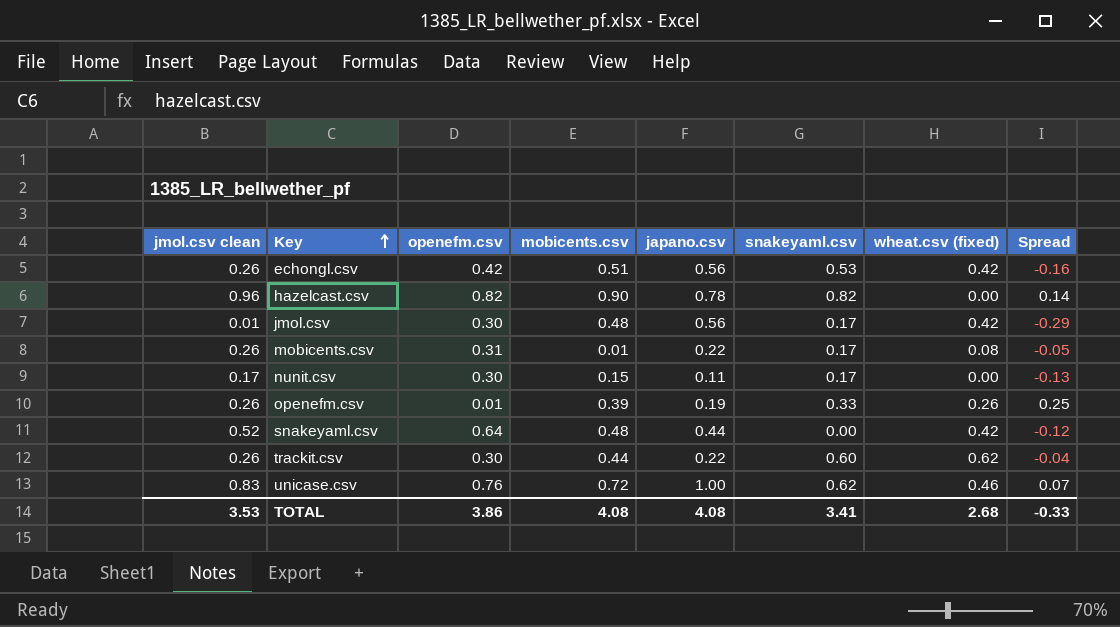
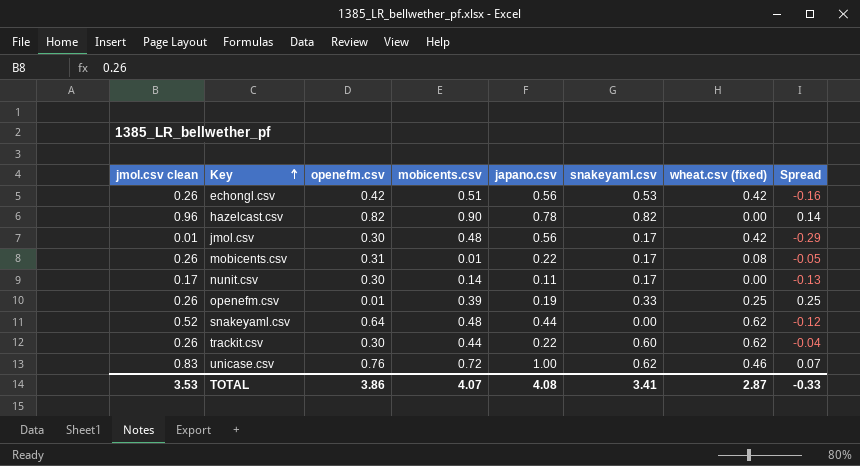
nunit.csv | mobicents.csv: 0.15 -> 0.14
openefm.csv | wheat.csv (fixed): 0.26 -> 0.25
snakeyaml.csv | wheat.csv (fixed): 0.42 -> 0.62
TOTAL | mobicents.csv: 4.08 -> 4.07
TOTAL | wheat.csv (fixed): 2.68 -> 2.87

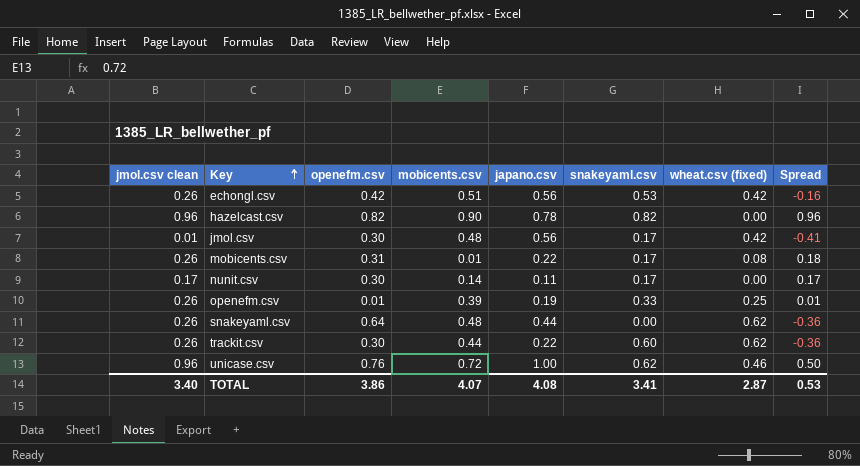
column Spread | formula: [jmol.csv clean] - [openefm.csv] -> [jmol.csv clean] - [wheat.csv (fixed)]
snakeyaml.csv | jmol.csv clean: 0.52 -> 0.26
unicase.csv | jmol.csv clean: 0.83 -> 0.96
TOTAL | jmol.csv clean: 3.53 -> 3.40
TOTAL | Spread: -0.33 -> 0.53

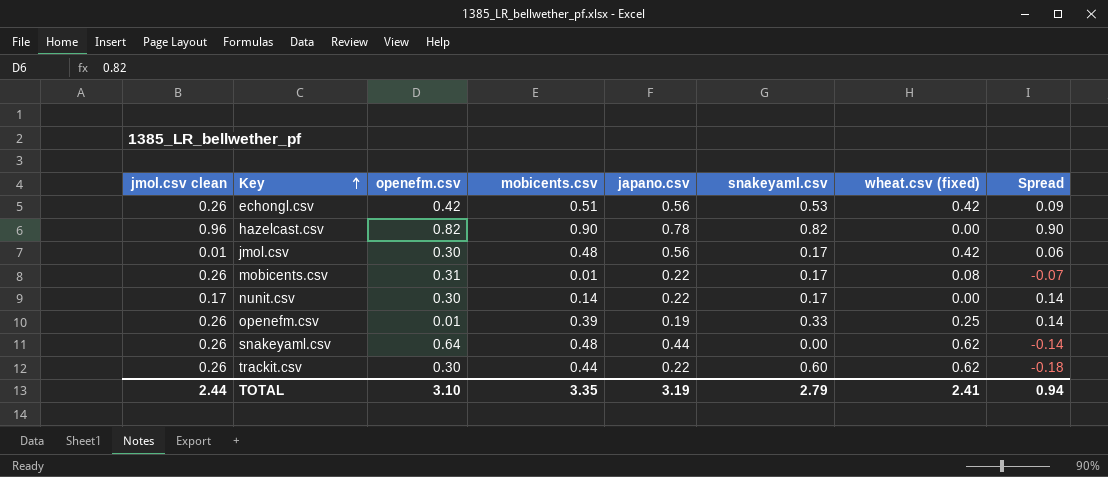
column Spread | formula: [jmol.csv clean] - [wheat.csv (fixed)] -> [mobicents.csv] - [wheat.csv (fixed)]
row unicase.csv: 0.96 | 0.76 | 0.72 | 1.00 | 0.62 | 0.46 | 0.50 -> none
nunit.csv | japano.csv: 0.11 -> 0.22
TOTAL | jmol.csv clean: 3.40 -> 2.44
TOTAL | openefm.csv: 3.86 -> 3.10
TOTAL | mobicents.csv: 4.07 -> 3.35
TOTAL | japano.csv: 4.08 -> 3.19
TOTAL | snakeyaml.csv: 3.41 -> 2.79
TOTAL | wheat.csv (fixed): 2.87 -> 2.41
TOTAL | Spread: 0.53 -> 0.94

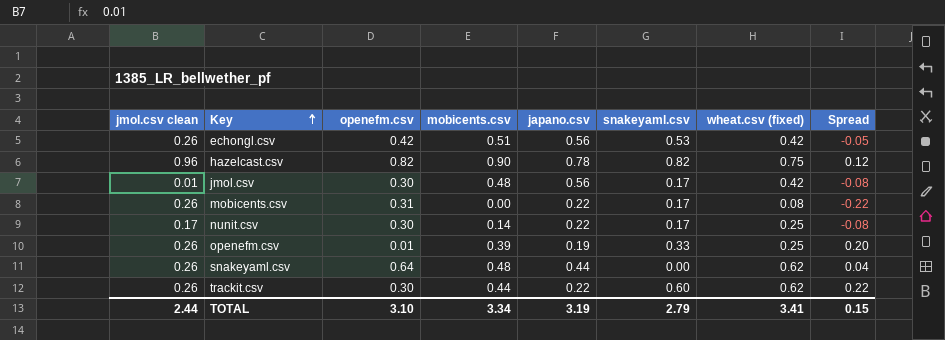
column Spread | formula: [mobicents.csv] - [wheat.csv (fixed)] -> [mobicents.csv] - [japano.csv]
hazelcast.csv | wheat.csv (fixed): 0.00 -> 0.75
mobicents.csv | mobicents.csv: 0.01 -> 0.00
nunit.csv | wheat.csv (fixed): 0.00 -> 0.25
TOTAL | mobicents.csv: 3.35 -> 3.34
TOTAL | wheat.csv (fixed): 2.41 -> 3.41
TOTAL | Spread: 0.94 -> 0.15

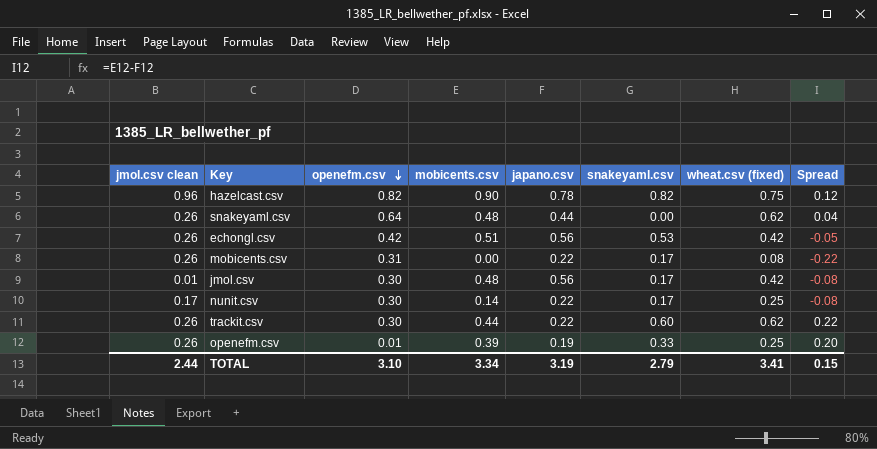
row order: Key ascending -> openefm.csv descending

